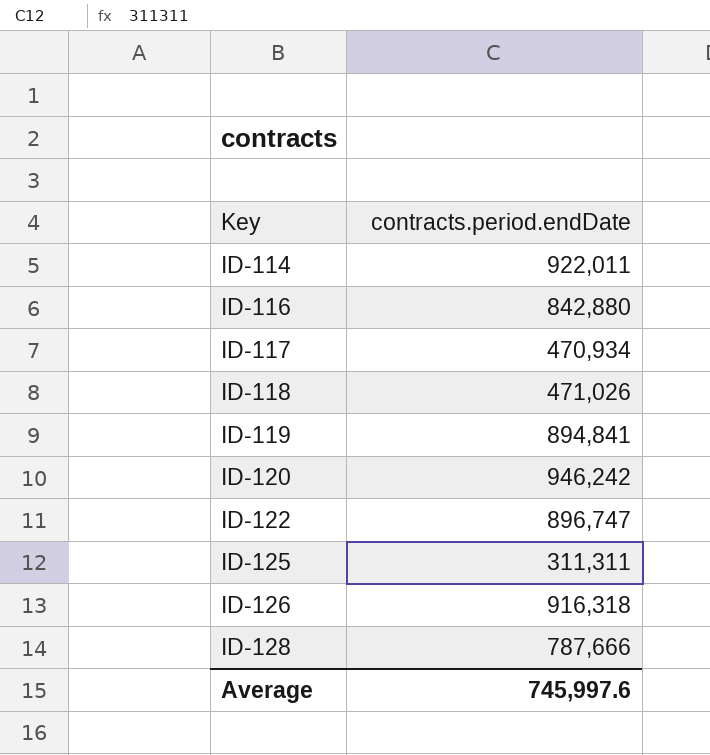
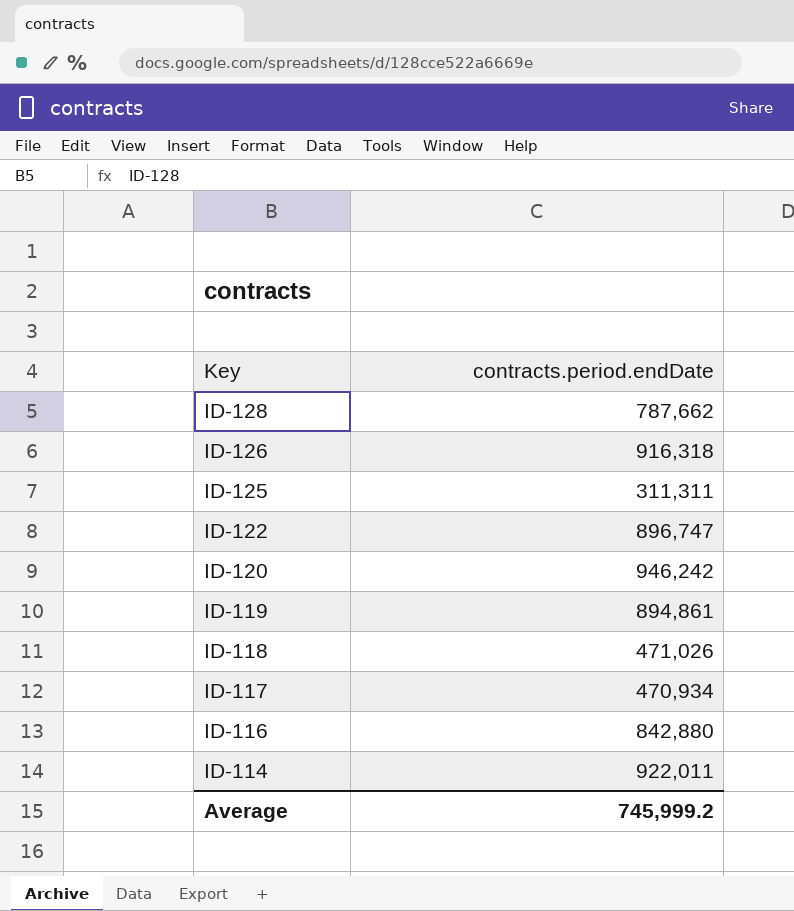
row order: Key ascending -> Key descending
ID-128 | contracts.period.endDate: 787,666 -> 787,662
ID-119 | contracts.period.endDate: 894,841 -> 894,861
Average | contracts.period.endDate: 745,997.6 -> 745,999.2

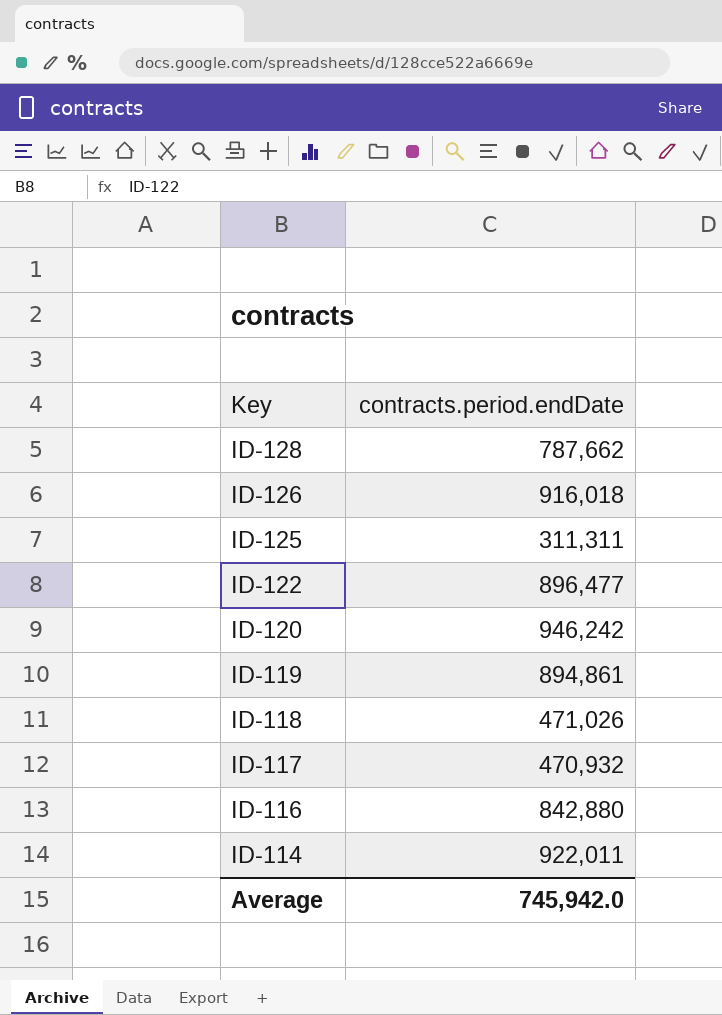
ID-126 | contracts.period.endDate: 916,318 -> 916,018
ID-122 | contracts.period.endDate: 896,747 -> 896,477
ID-117 | contracts.period.endDate: 470,934 -> 470,932
Average | contracts.period.endDate: 745,999.2 -> 745,942.0

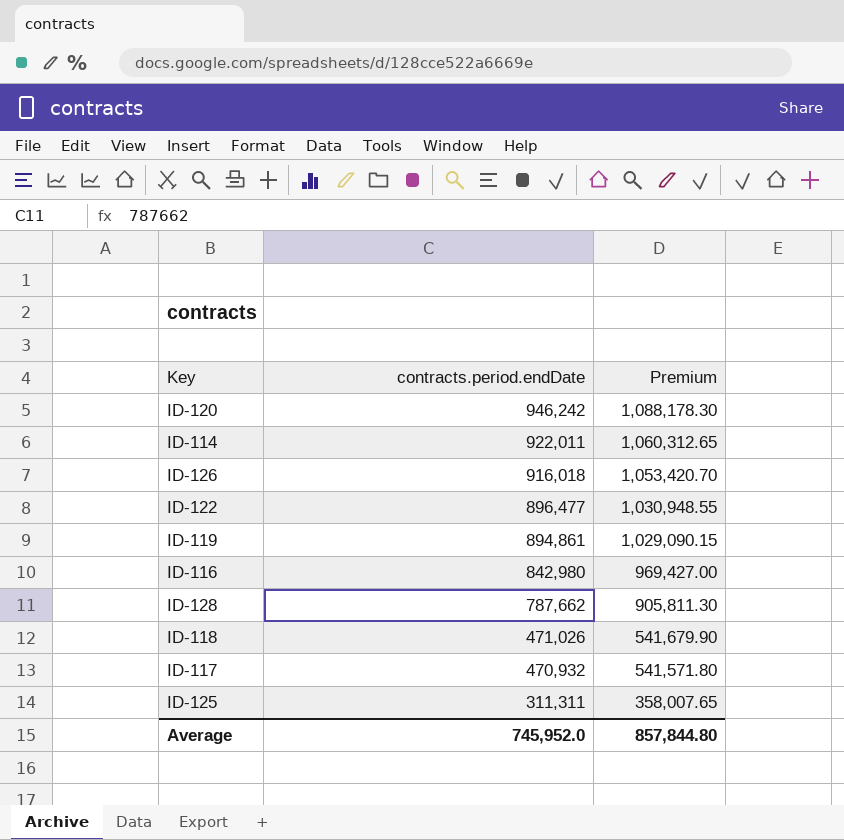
row order: Key descending -> contracts.period.endDate descending
column Premium | formula: none -> [contracts.period.endDate] * 1.15
ID-116 | contracts.period.endDate: 842,880 -> 842,980
Average | contracts.period.endDate: 745,942.0 -> 745,952.0

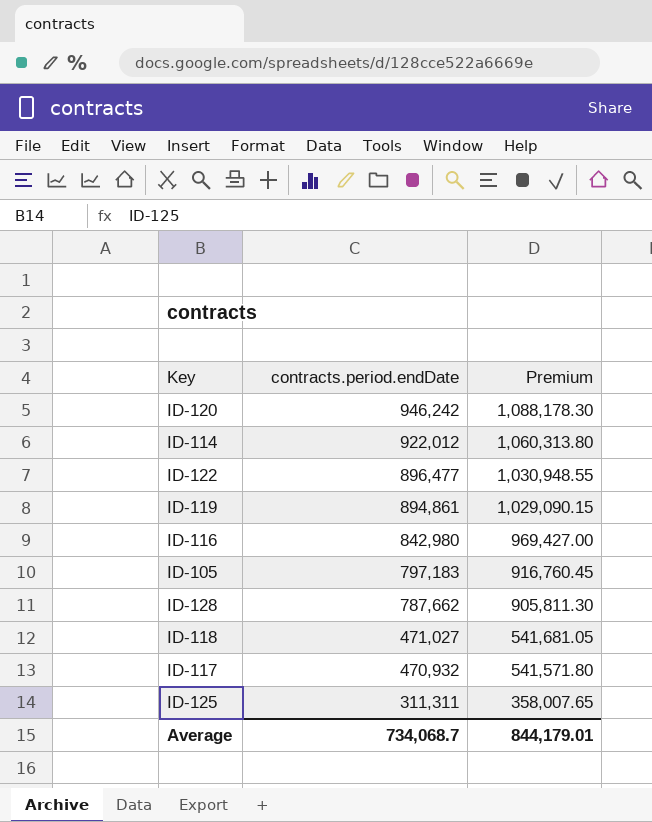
row ID-126: 916,018 | 1,053,420.70 -> none
ID-114 | contracts.period.endDate: 922,011 -> 922,012
ID-114 | Premium: 1,060,312.65 -> 1,060,313.80
row ID-105: none -> 797,183 | 916,760.45
ID-118 | contracts.period.endDate: 471,026 -> 471,027
ID-118 | Premium: 541,679.90 -> 541,681.05
Average | contracts.period.endDate: 745,952.0 -> 734,068.7
Average | Premium: 857,844.80 -> 844,179.01

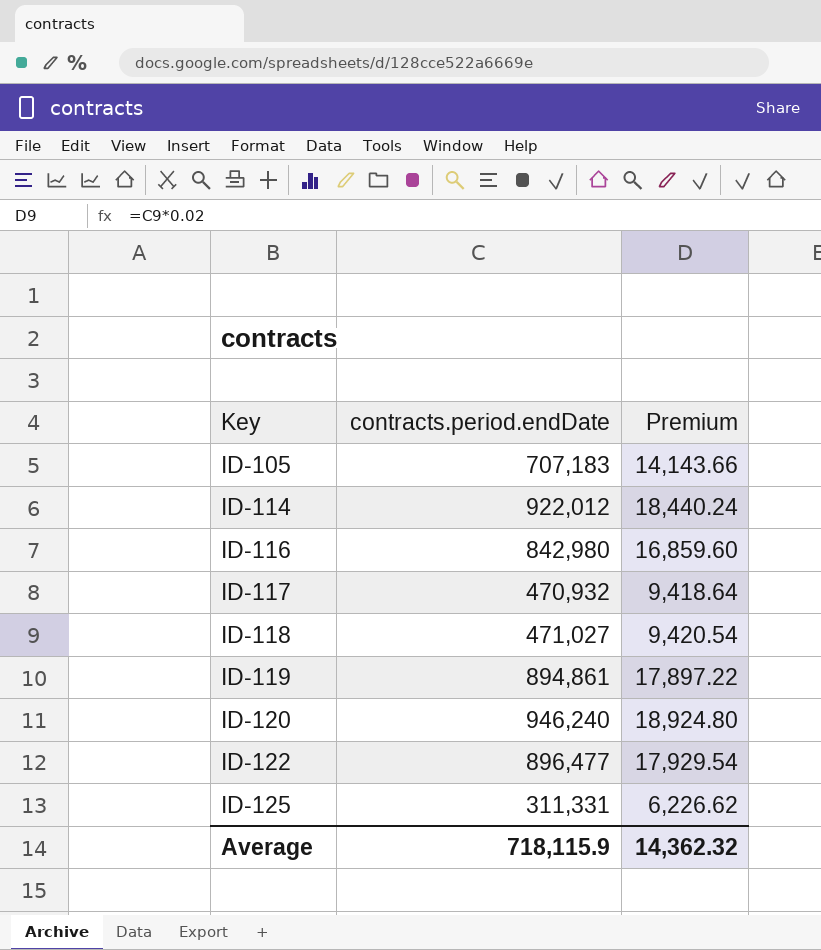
row order: contracts.period.endDate descending -> Key ascending
column Premium | formula: [contracts.period.endDate] * 1.15 -> [contracts.period.endDate] * 0.02
row ID-128: 787,662 | 905,811.30 -> none
ID-105 | contracts.period.endDate: 797,183 -> 707,183
ID-120 | contracts.period.endDate: 946,242 -> 946,240
ID-125 | contracts.period.endDate: 311,311 -> 311,331
Average | contracts.period.endDate: 734,068.7 -> 718,115.9
Average | Premium: 844,179.01 -> 14,362.32

